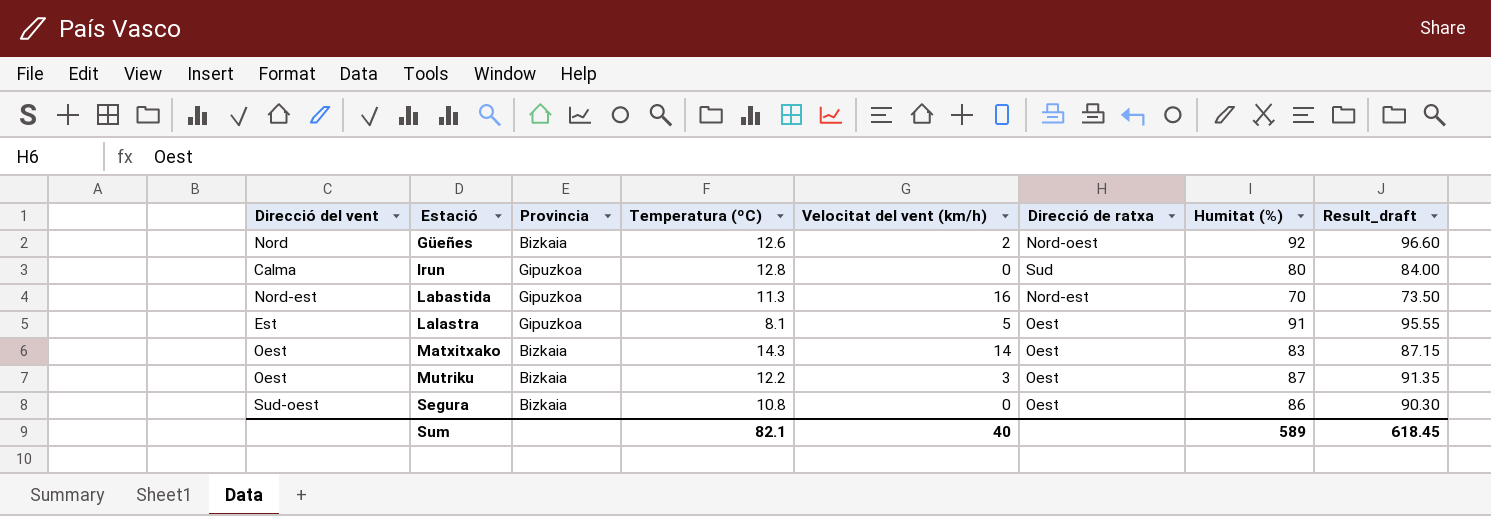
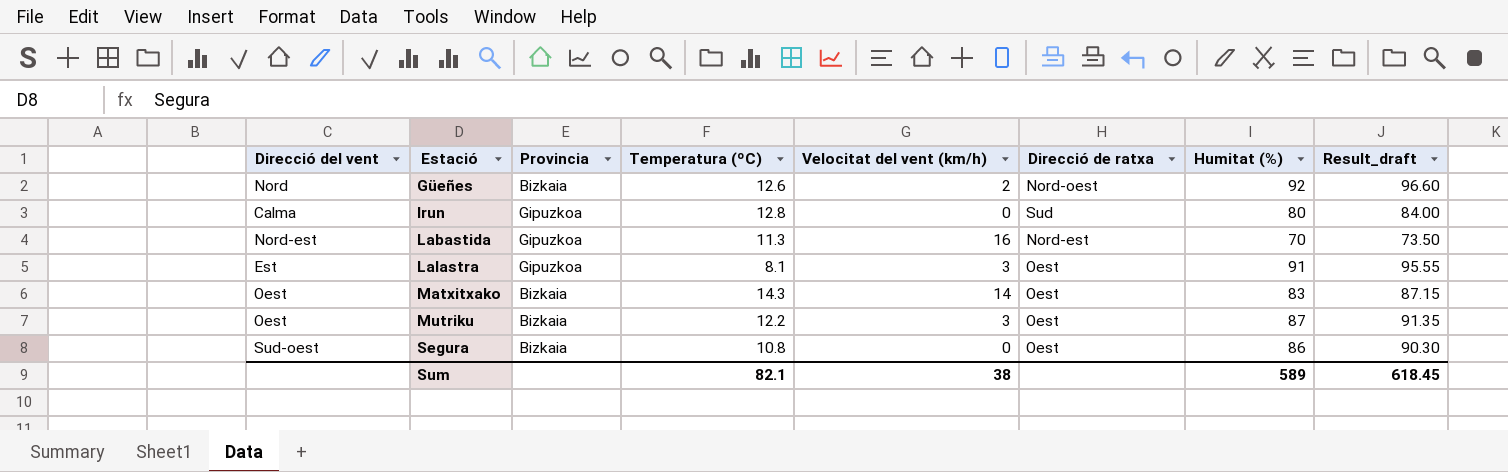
Lalastra | Velocitat del vent (km/h): 5 -> 3
Sum | Velocitat del vent (km/h): 40 -> 38

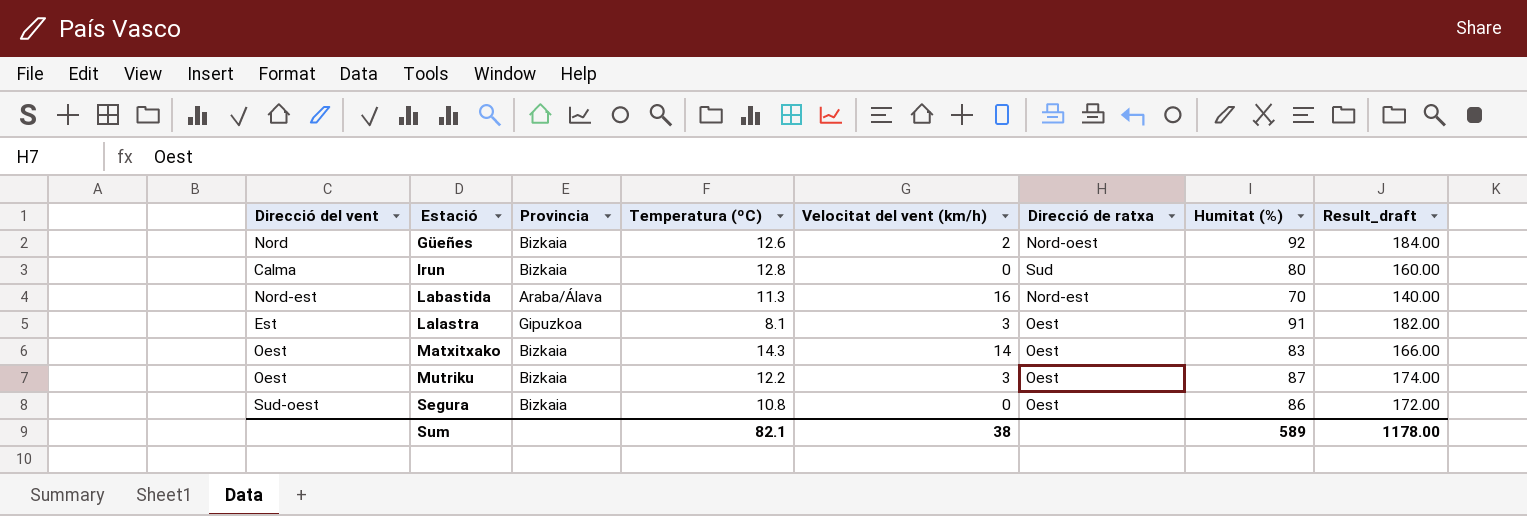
column Result_draft | formula: [Humitat (%)] * 1.05 -> [Humitat (%)] * 2
Irun | Provincia: Gipuzkoa -> Bizkaia
Labastida | Provincia: Gipuzkoa -> Araba/Álava
Sum | Result_draft: 618.45 -> 1178.00

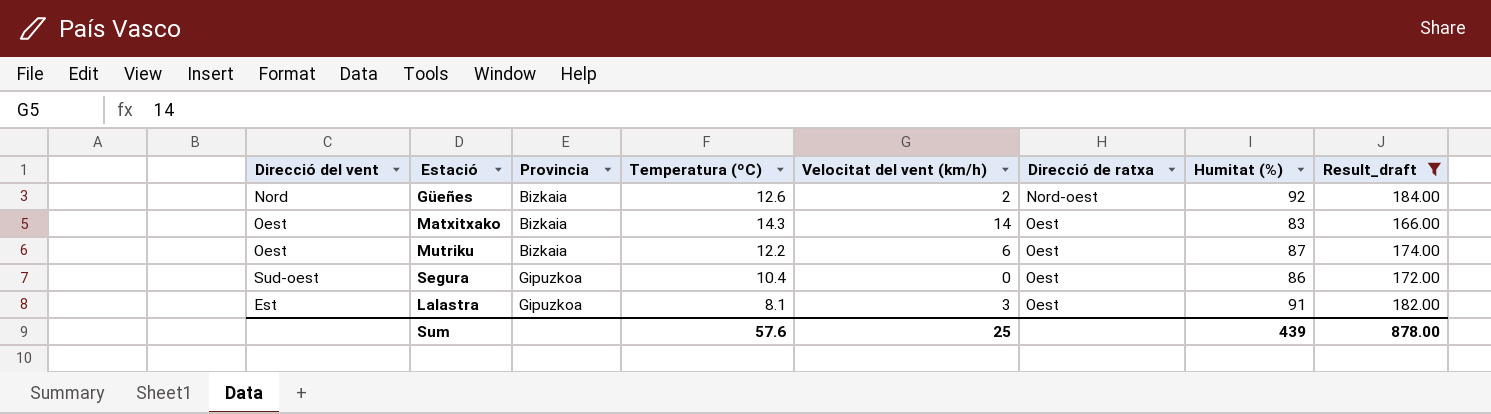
filter: none -> Result_draft >= 166.00
row order: Estació ascending -> Provincia ascending
Mutriku | Velocitat del vent (km/h): 3 -> 6
Segura | Provincia: Bizkaia -> Gipuzkoa
Segura | Temperatura (ºC): 10.8 -> 10.4
Sum | Temperatura (ºC): 82.1 -> 57.6
Sum | Velocitat del vent (km/h): 38 -> 25
Sum | Humitat (%): 589 -> 439
Sum | Result_draft: 1178.00 -> 878.00

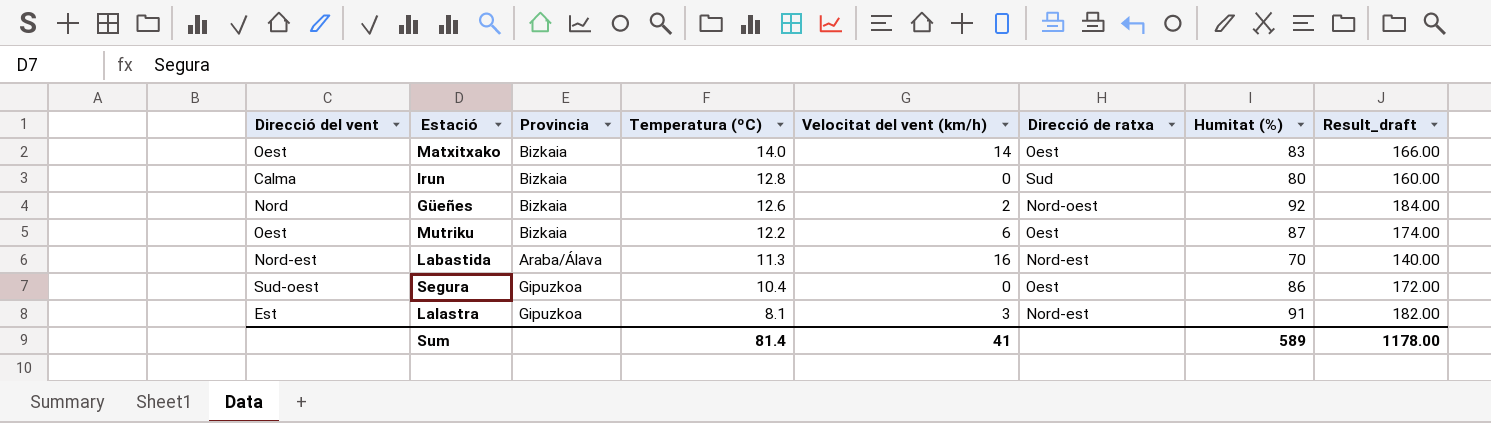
filter: Result_draft >= 166.00 -> none
row order: Provincia ascending -> Temperatura (ºC) descending
Matxitxako | Temperatura (ºC): 14.3 -> 14.0
Lalastra | Direcció de ratxa: Oest -> Nord-est
Sum | Temperatura (ºC): 57.6 -> 81.4
Sum | Velocitat del vent (km/h): 25 -> 41
Sum | Humitat (%): 439 -> 589
Sum | Result_draft: 878.00 -> 1178.00

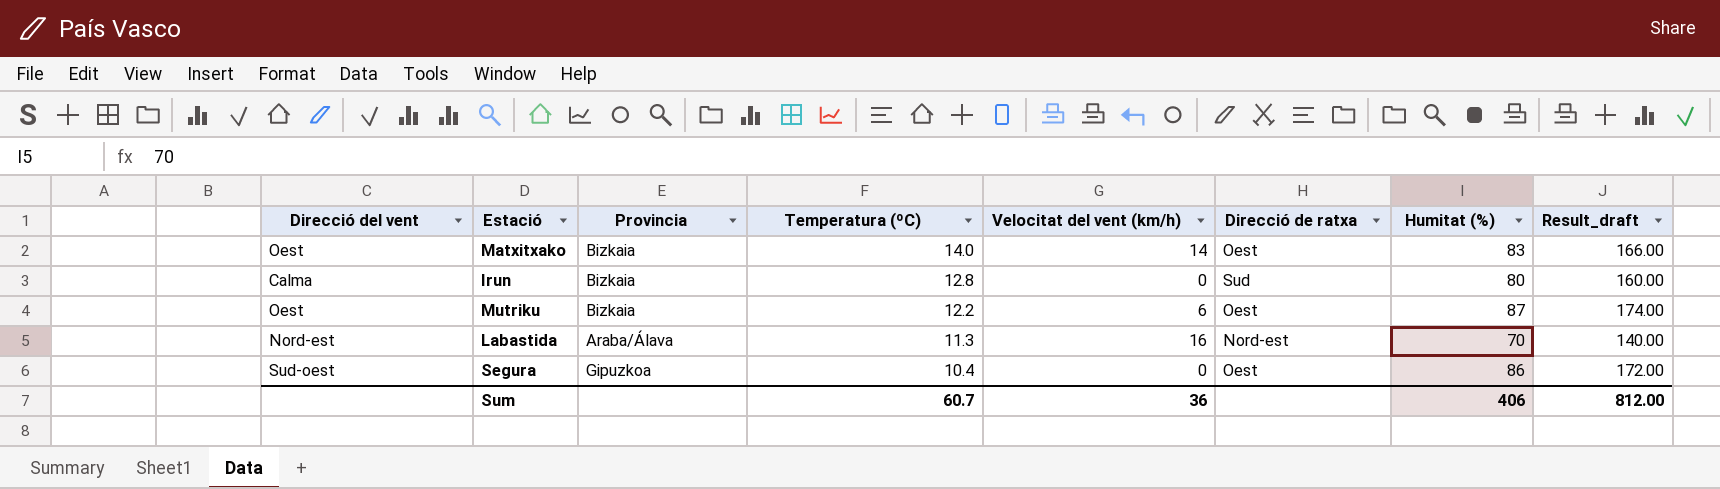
row Güeñes: Nord | Bizkaia | 12.6 | 2 | Nord-oest | 92 | 184.00 -> none
row Lalastra: Est | Gipuzkoa | 8.1 | 3 | Nord-est | 91 | 182.00 -> none
Sum | Temperatura (ºC): 81.4 -> 60.7
Sum | Velocitat del vent (km/h): 41 -> 36
Sum | Humitat (%): 589 -> 406
Sum | Result_draft: 1178.00 -> 812.00

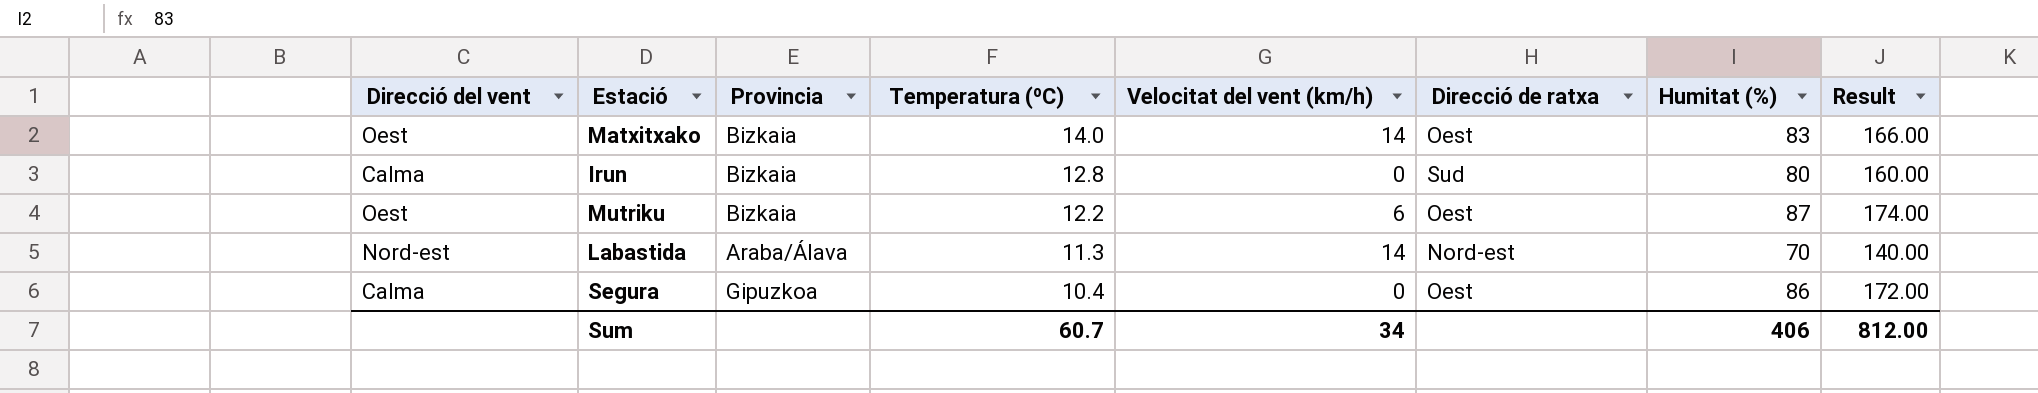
column name: Result_draft -> Result
Labastida | Velocitat del vent (km/h): 16 -> 14
Segura | Direcció del vent: Sud-oest -> Calma
Sum | Velocitat del vent (km/h): 36 -> 34

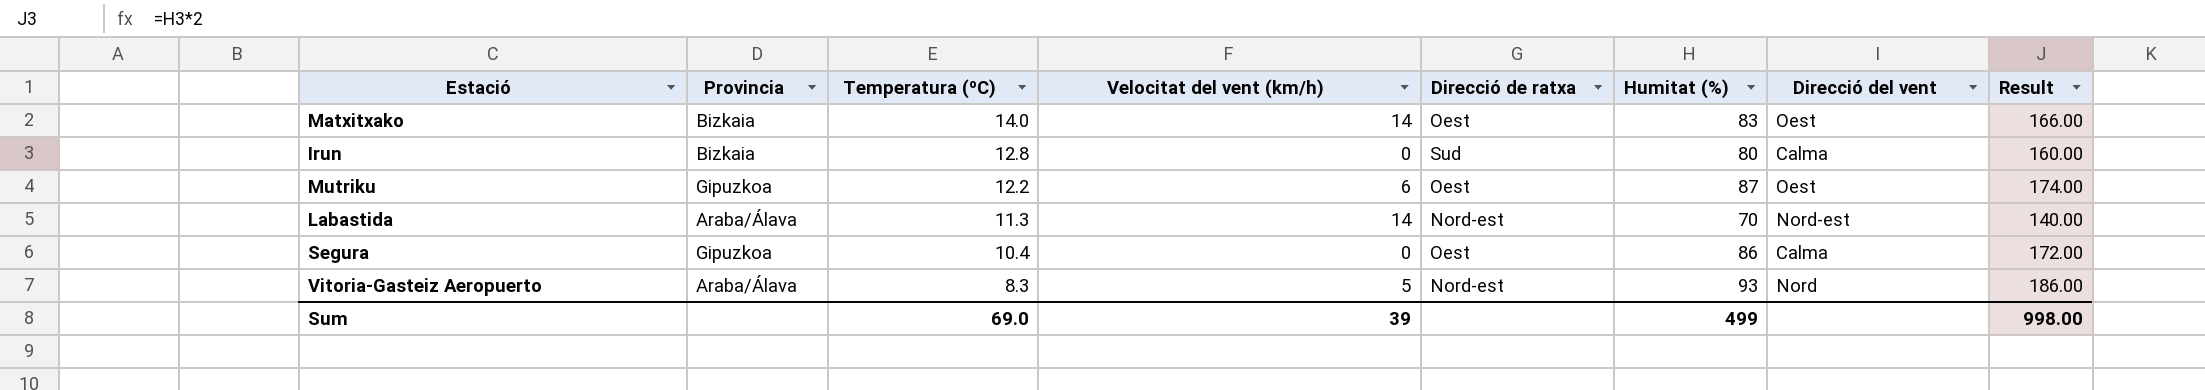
column Direcció del vent | position: 1 -> 7
Mutriku | Provincia: Bizkaia -> Gipuzkoa
row Vitoria-Gasteiz Aeropuerto: none -> Araba/Álava | 8.3 | 5 | Nord-est | 93 | Nord | 186.00
Sum | Temperatura (ºC): 60.7 -> 69.0
Sum | Velocitat del vent (km/h): 34 -> 39
Sum | Humitat (%): 406 -> 499
Sum | Result: 812.00 -> 998.00

